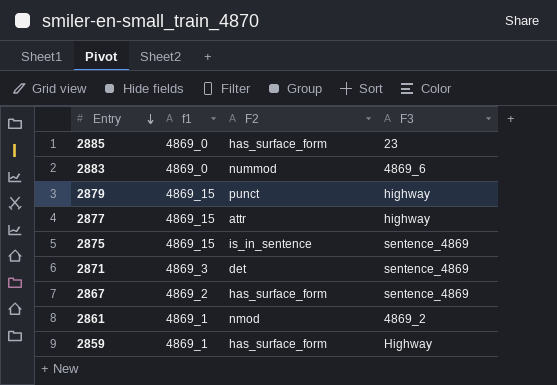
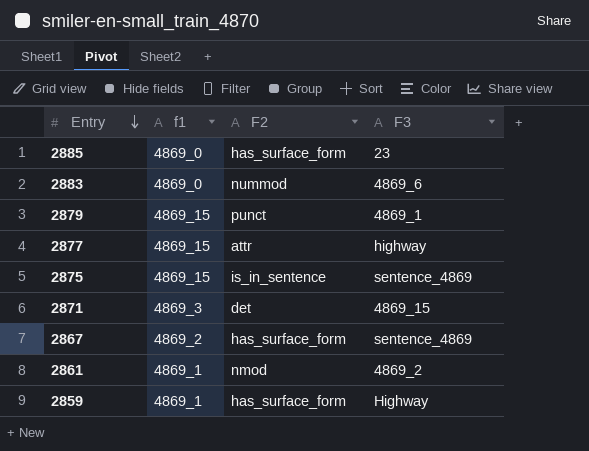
2879 | F3: highway -> 4869_1
2871 | F3: sentence_4869 -> 4869_15

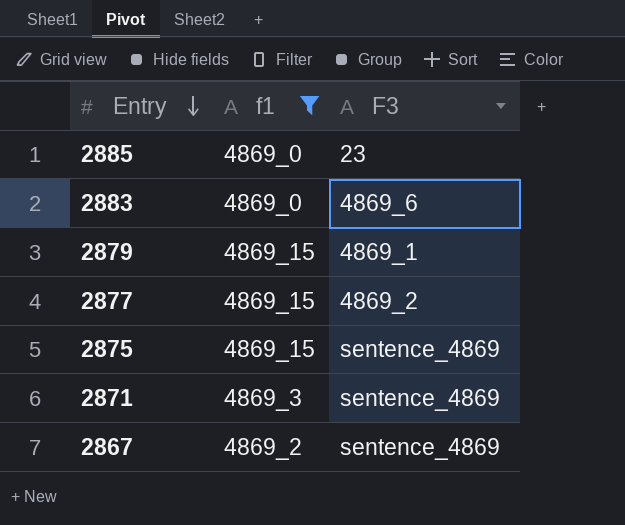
filter: none -> f1 != 4869_1
column F2 | position: 3 -> none
2877 | F3: highway -> 4869_2
2871 | F3: 4869_15 -> sentence_4869

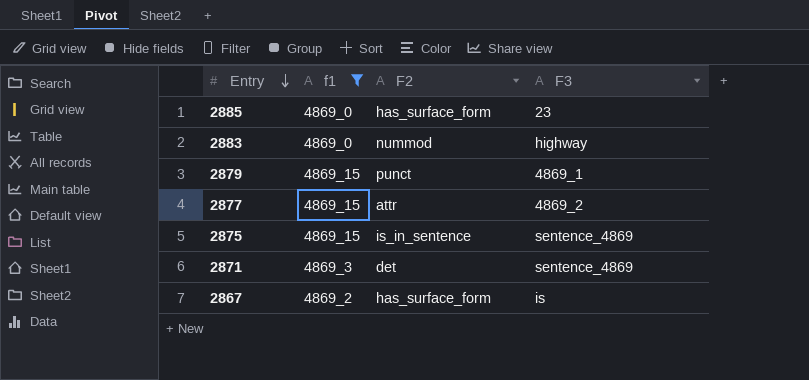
column F2 | position: none -> 3
2883 | F3: 4869_6 -> highway
2867 | F3: sentence_4869 -> is

